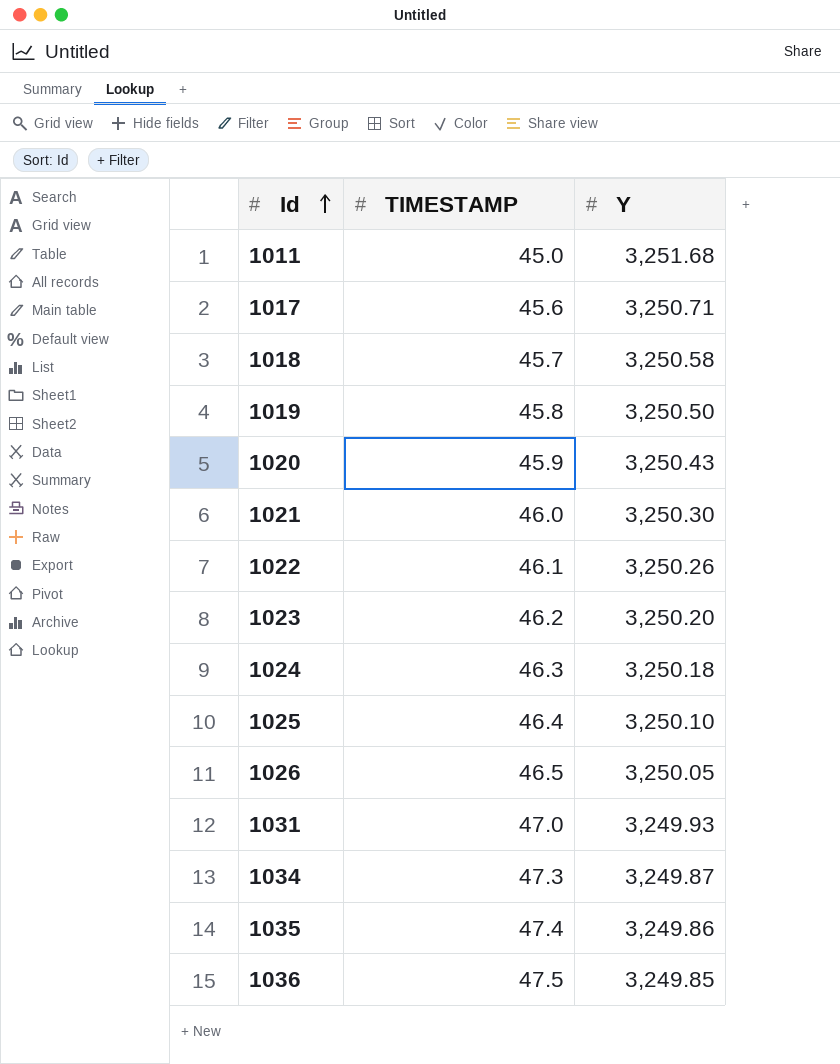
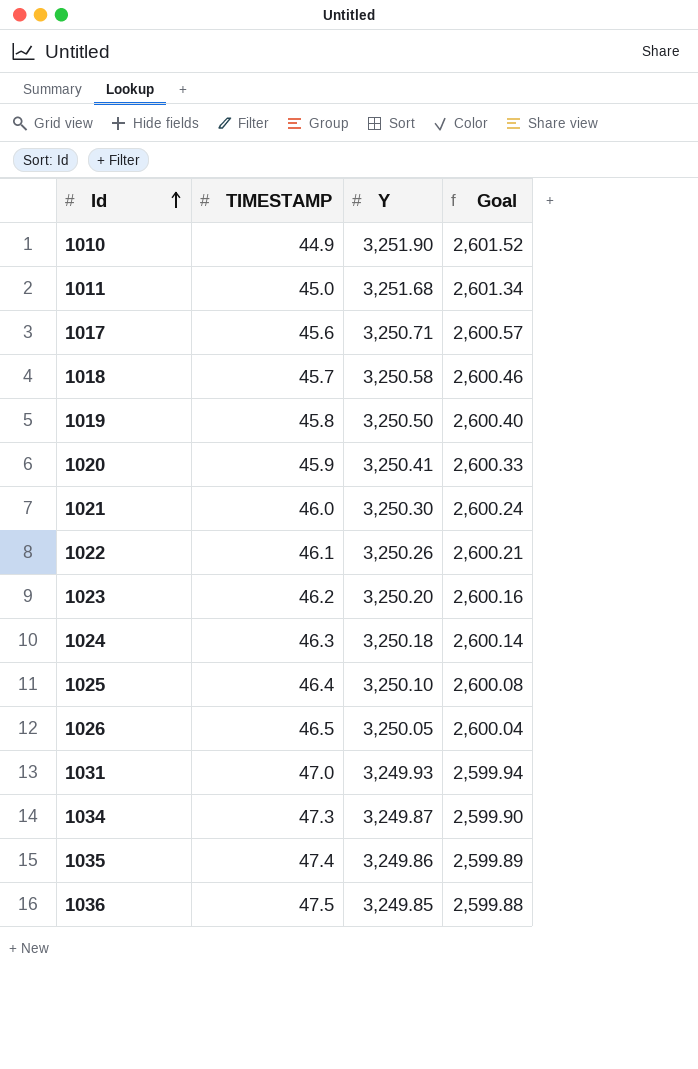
column Goal | formula: none -> [Y] * 0.8
row 1010: none -> 44.9 | 3,251.90 | 2,601.52
1020 | Y: 3,250.43 -> 3,250.41

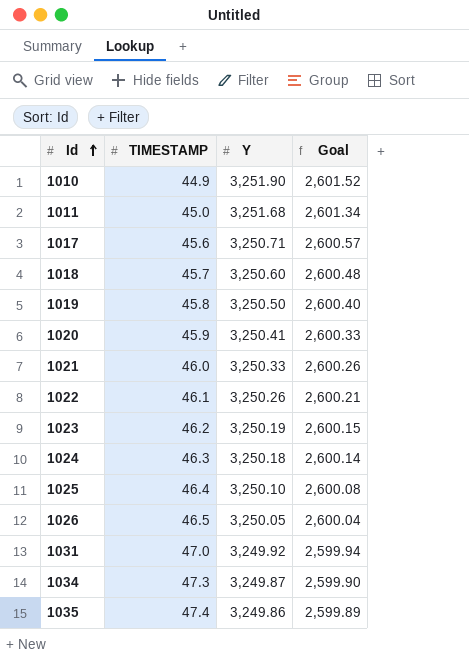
row 1036: 47.5 | 3,249.85 | 2,599.88 -> none
1018 | Y: 3,250.58 -> 3,250.60
1018 | Goal: 2,600.46 -> 2,600.48
1021 | Y: 3,250.30 -> 3,250.33
1021 | Goal: 2,600.24 -> 2,600.26
1023 | Y: 3,250.20 -> 3,250.19
1023 | Goal: 2,600.16 -> 2,600.15
1031 | Y: 3,249.93 -> 3,249.92

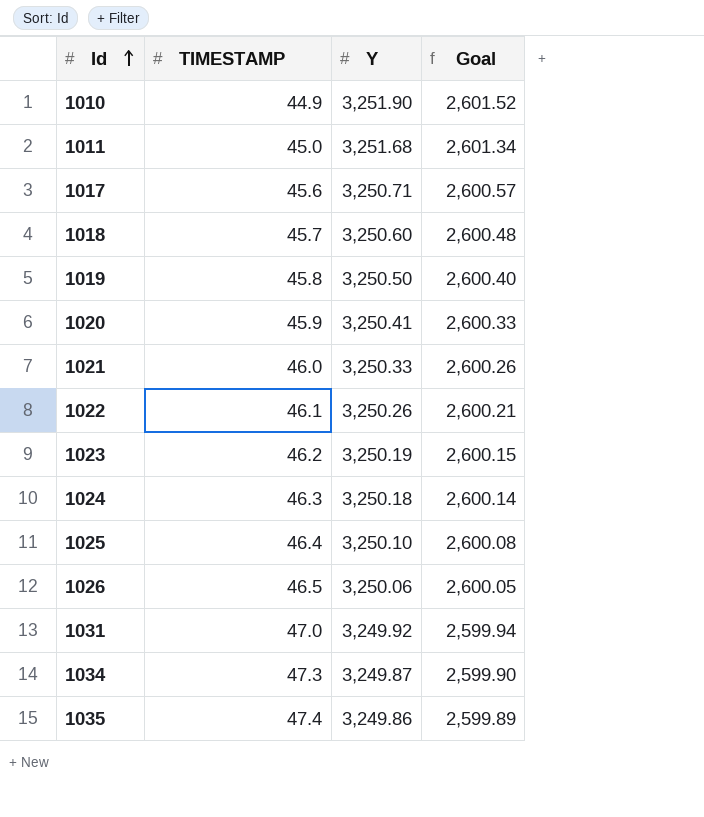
1026 | Y: 3,250.05 -> 3,250.06
1026 | Goal: 2,600.04 -> 2,600.05

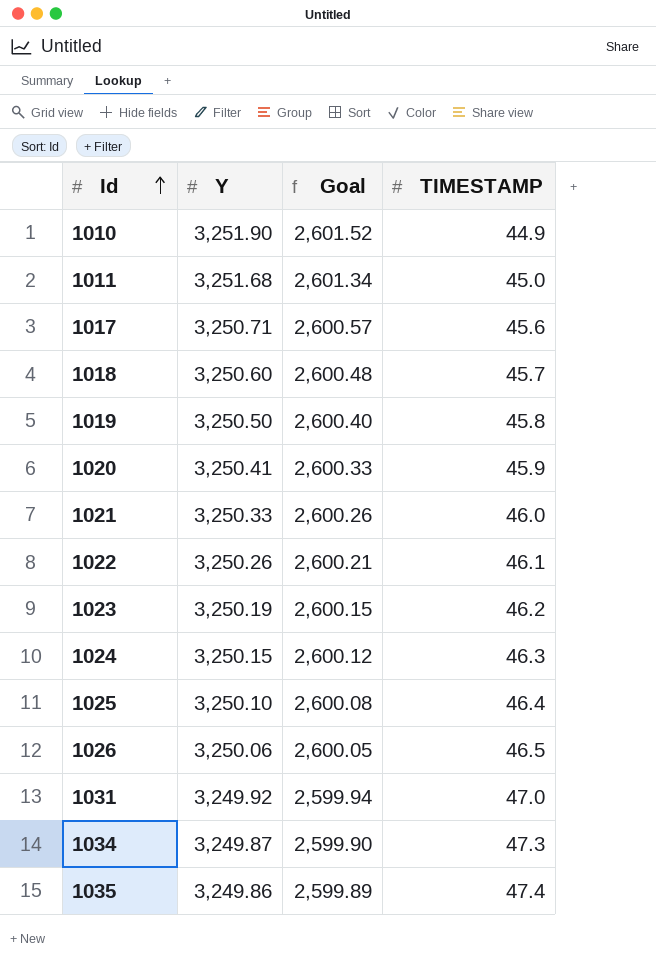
column TIMESTAMP | position: 2 -> 4
1024 | Y: 3,250.18 -> 3,250.15
1024 | Goal: 2,600.14 -> 2,600.12

